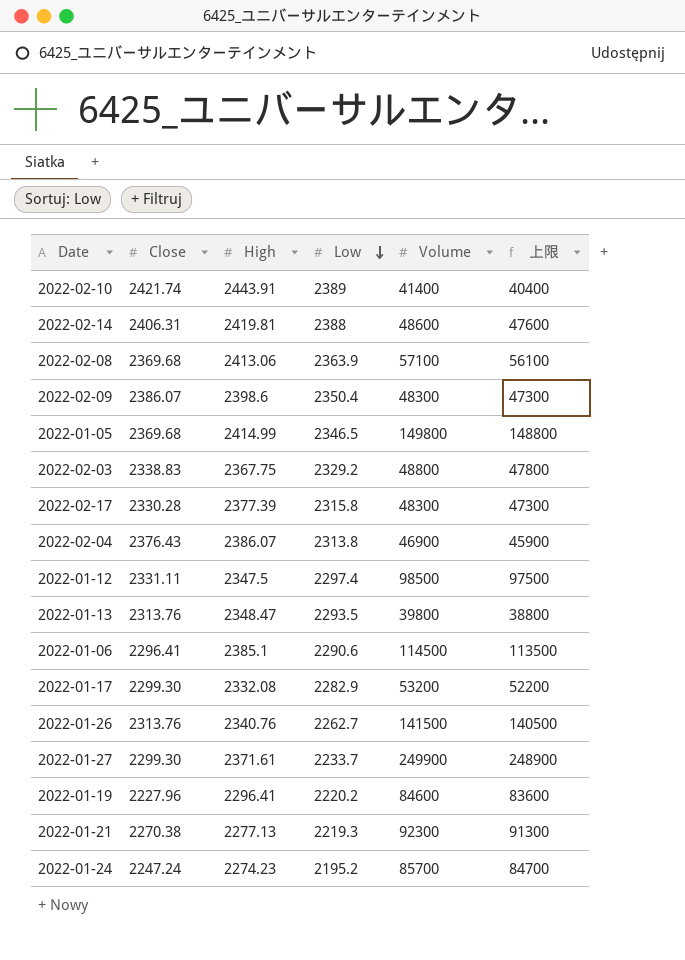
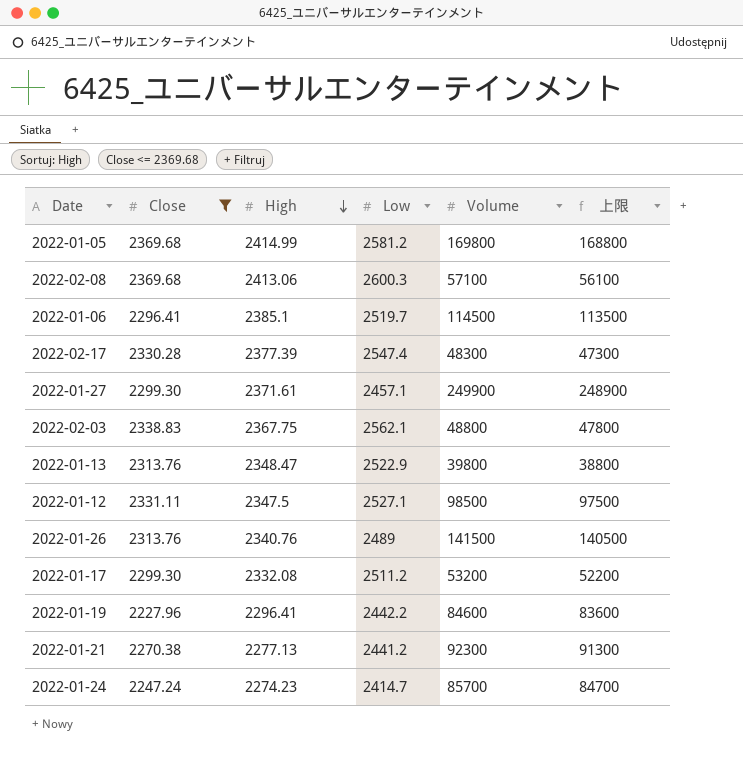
filter: none -> Close <= 2369.68
row order: Low descending -> High descending
2022-01-05 | Low: 2346.5 -> 2581.2
2022-01-05 | Volume: 149800 -> 169800
2022-01-05 | 上限: 148800 -> 168800
2022-02-08 | Low: 2363.9 -> 2600.3
2022-01-06 | Low: 2290.6 -> 2519.7
2022-02-17 | Low: 2315.8 -> 2547.4
2022-01-27 | Low: 2233.7 -> 2457.1
2022-02-03 | Low: 2329.2 -> 2562.1
2022-01-13 | Low: 2293.5 -> 2522.9
2022-01-12 | Low: 2297.4 -> 2527.1
2022-01-26 | Low: 2262.7 -> 2489
2022-01-17 | Low: 2282.9 -> 2511.2
2022-01-19 | Low: 2220.2 -> 2442.2
2022-01-21 | Low: 2219.3 -> 2441.2
2022-01-24 | Low: 2195.2 -> 2414.7

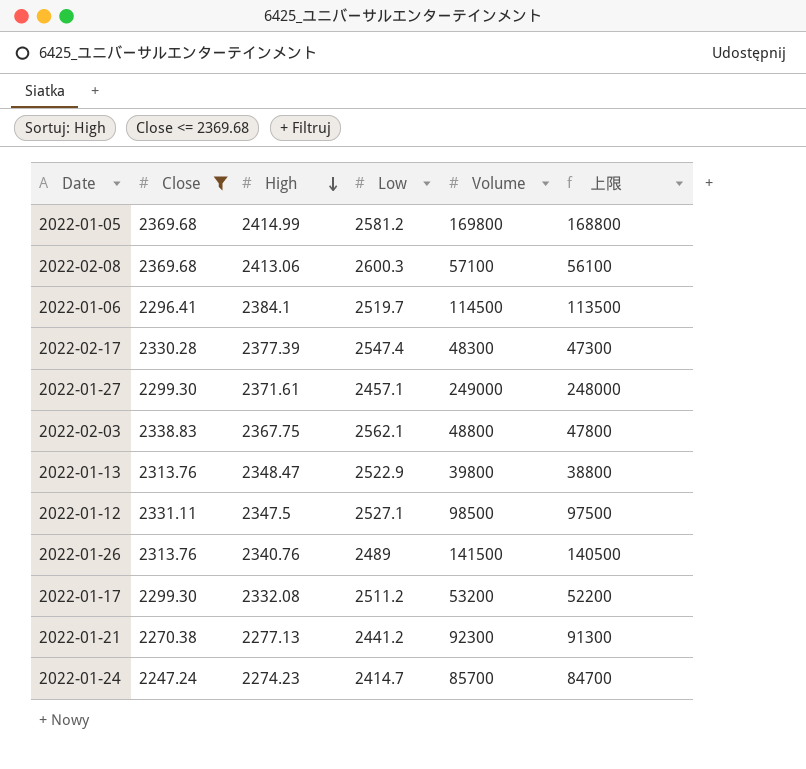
row 2022-01-19: 2227.96 | 2296.41 | 2442.2 | 84600 | 83600 -> none
2022-01-06 | High: 2385.1 -> 2384.1
2022-01-27 | Volume: 249900 -> 249000
2022-01-27 | 上限: 248900 -> 248000

